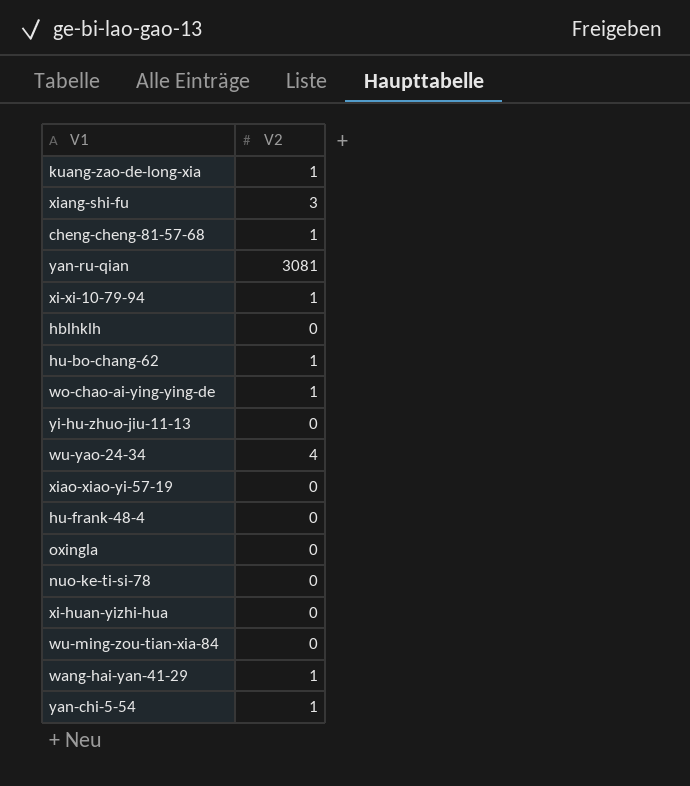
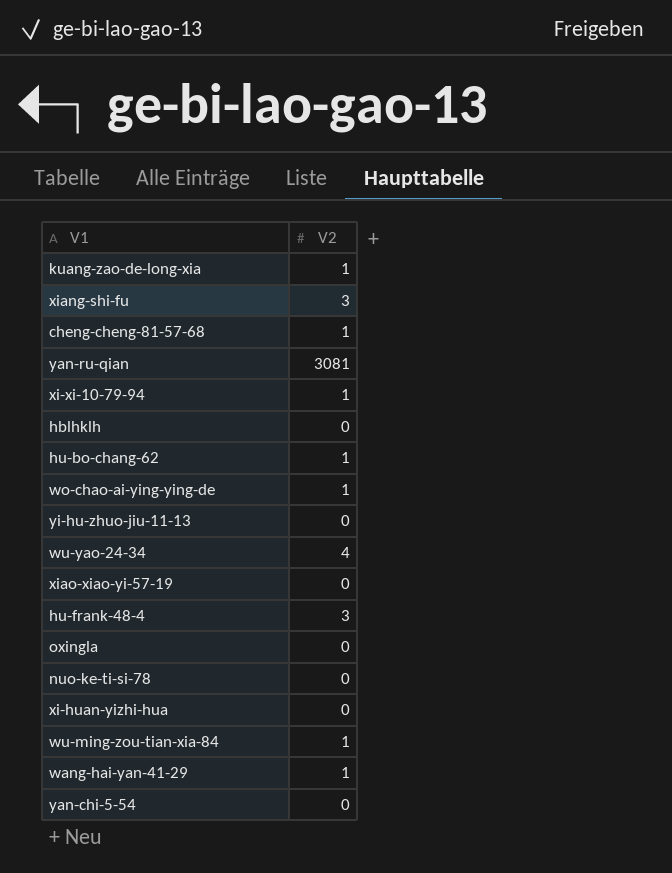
hu-frank-48-4 | V2: 0 -> 3
wu-ming-zou-tian-xia-84 | V2: 0 -> 1
yan-chi-5-54 | V2: 1 -> 0

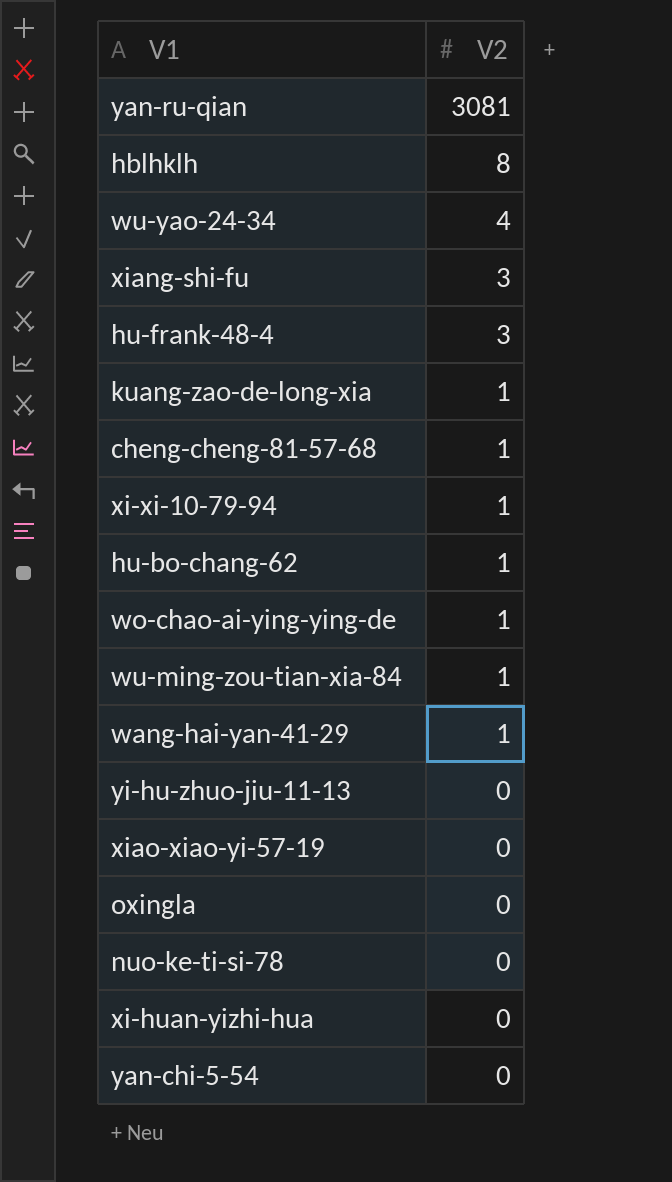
row order: none -> V2 descending
hblhklh | V2: 0 -> 8

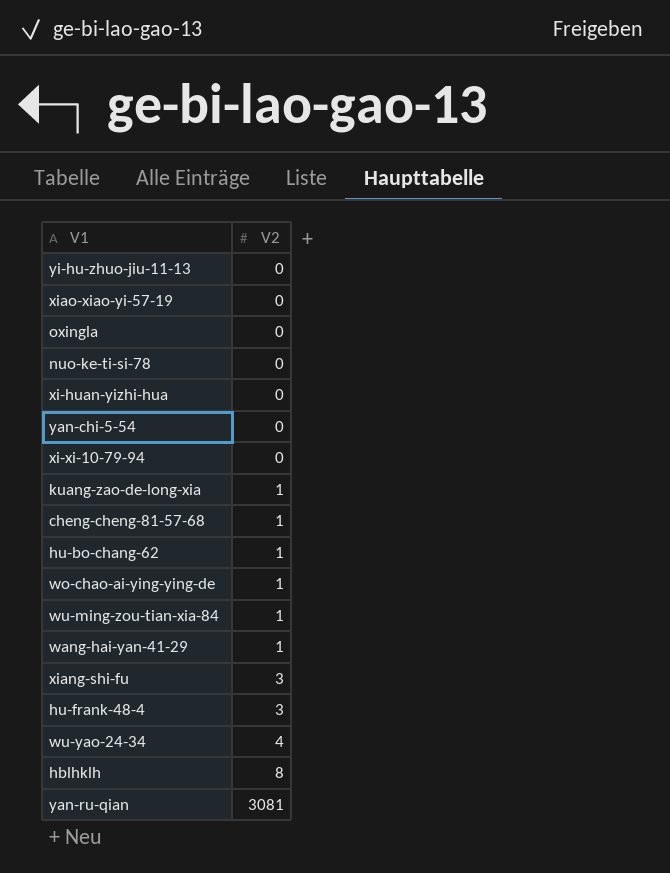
row order: V2 descending -> V2 ascending
xi-xi-10-79-94 | V2: 1 -> 0

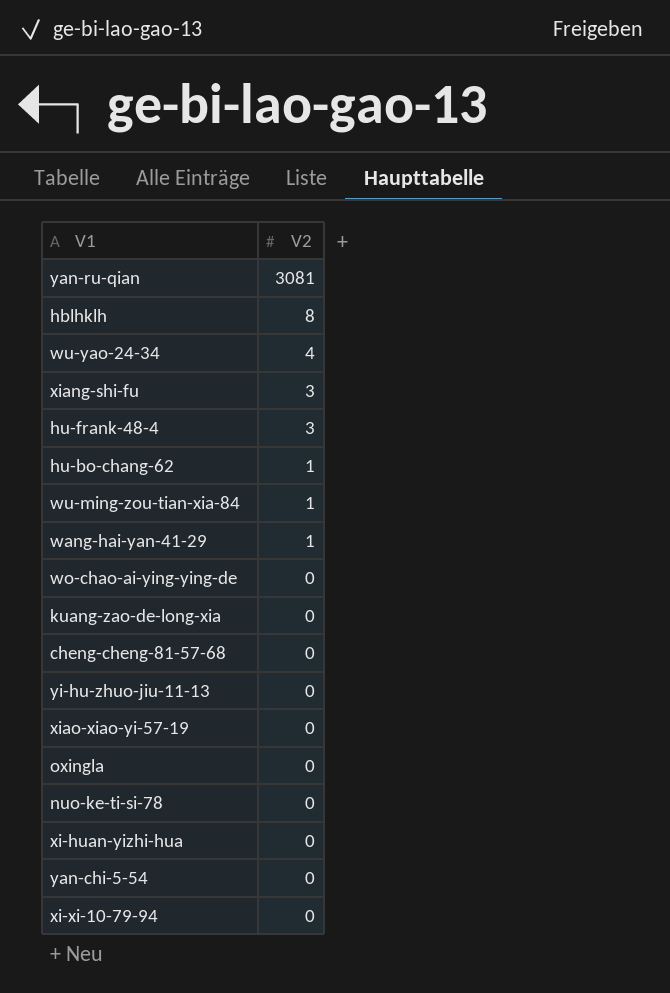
row order: V2 ascending -> V2 descending
wo-chao-ai-ying-ying-de | V2: 1 -> 0
kuang-zao-de-long-xia | V2: 1 -> 0
cheng-cheng-81-57-68 | V2: 1 -> 0

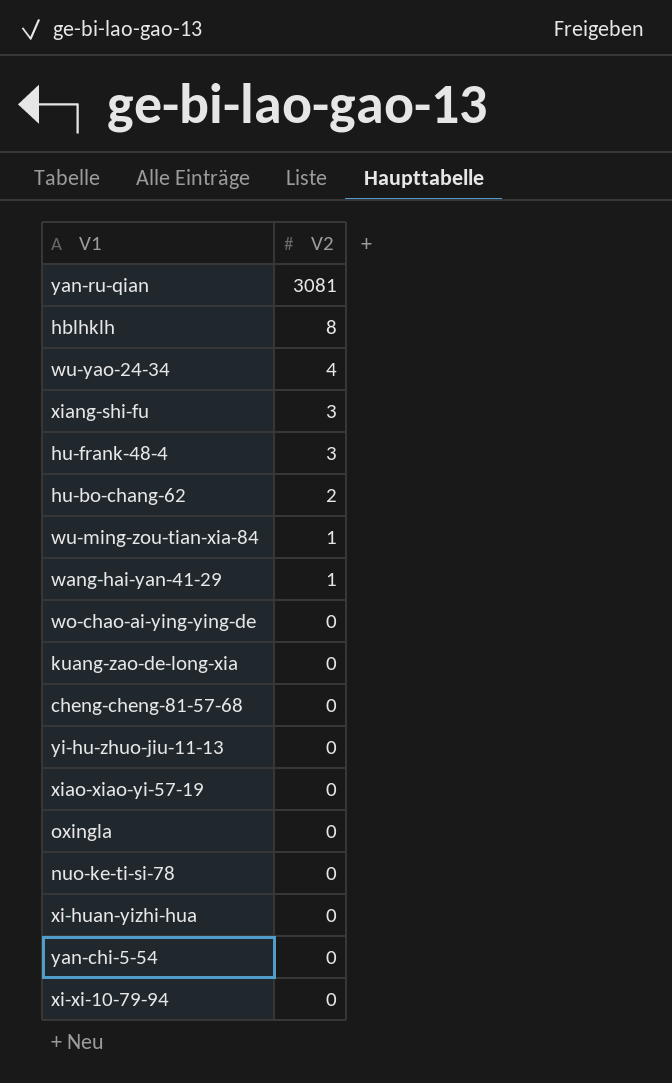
hu-bo-chang-62 | V2: 1 -> 2

